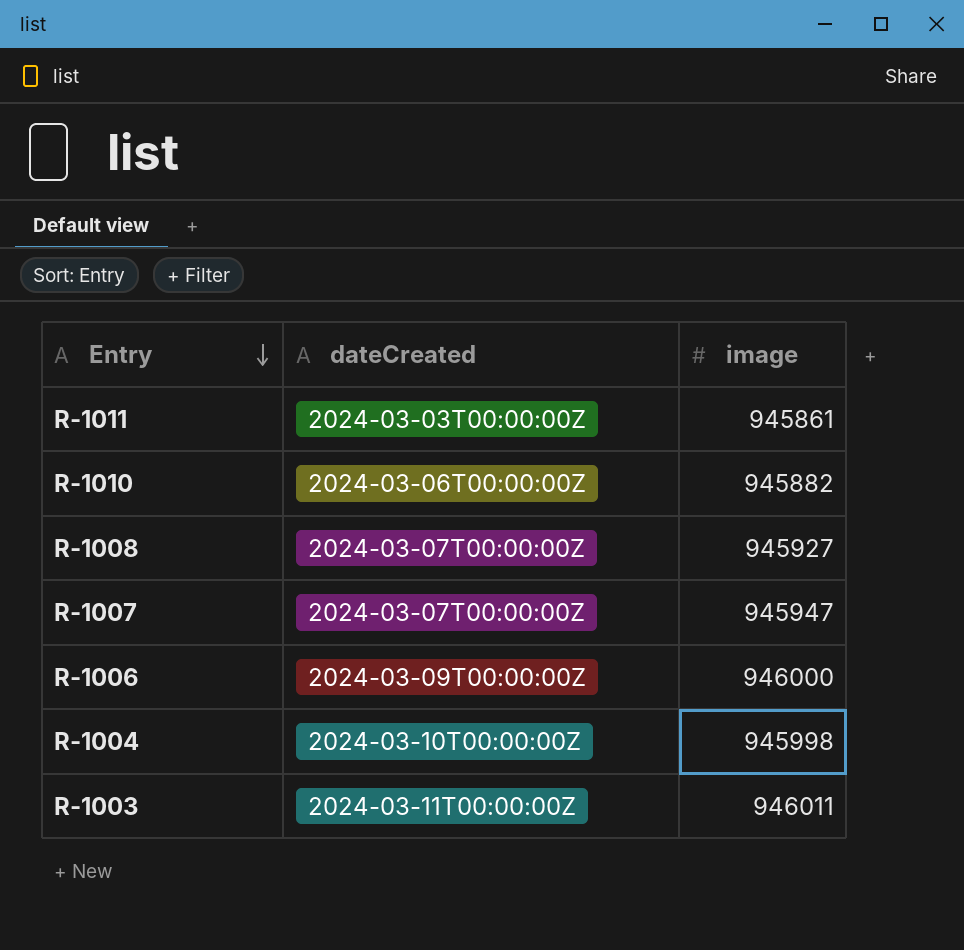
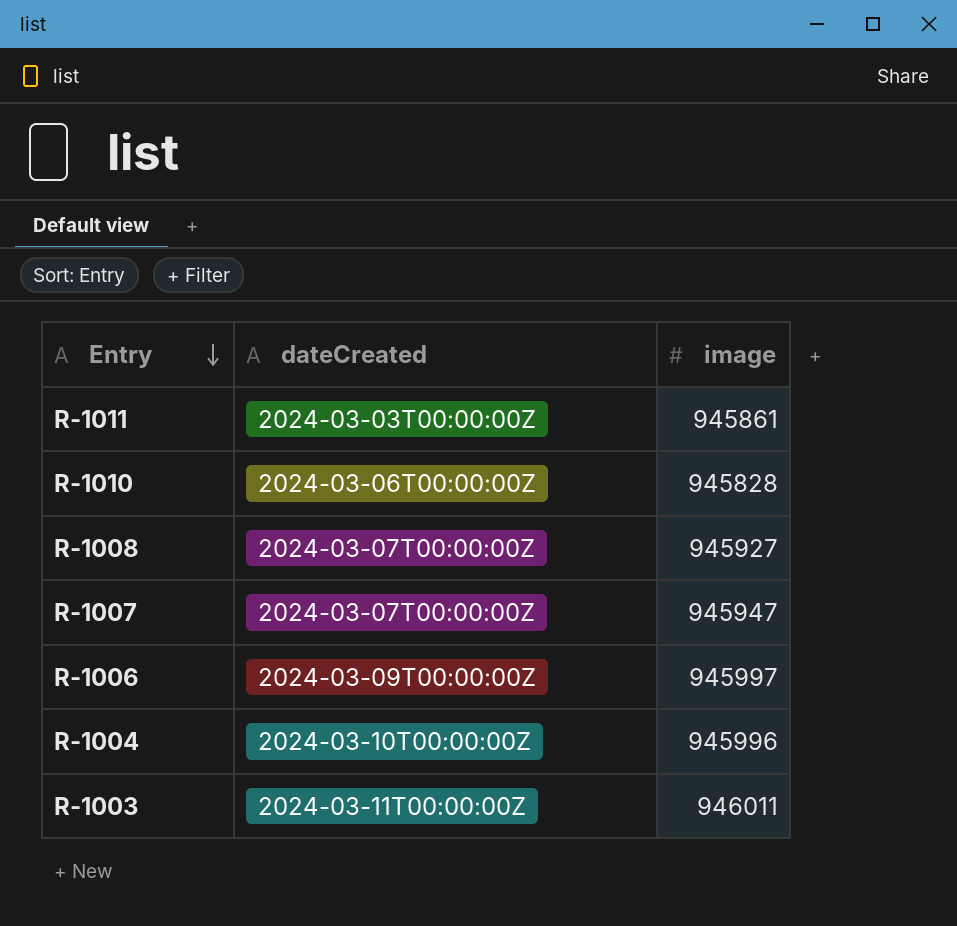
R-1010 | image: 945882 -> 945828
R-1006 | image: 946000 -> 945997
R-1004 | image: 945998 -> 945996

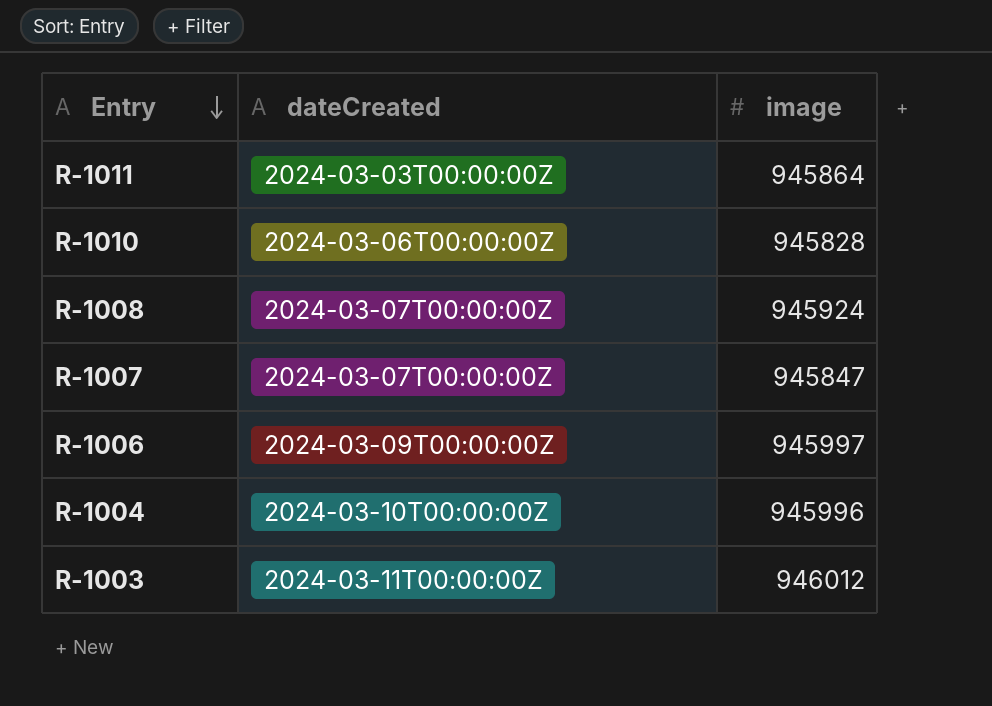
R-1011 | image: 945861 -> 945864
R-1008 | image: 945927 -> 945924
R-1007 | image: 945947 -> 945847
R-1003 | image: 946011 -> 946012

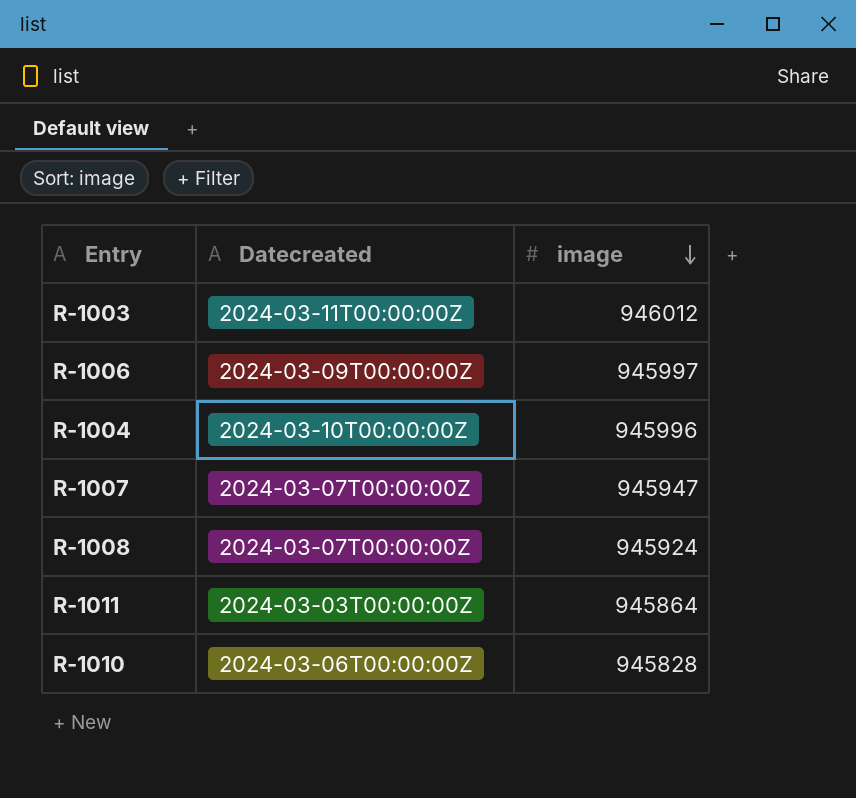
row order: Entry descending -> image descending
column name: dateCreated -> Datecreated
R-1007 | image: 945847 -> 945947

